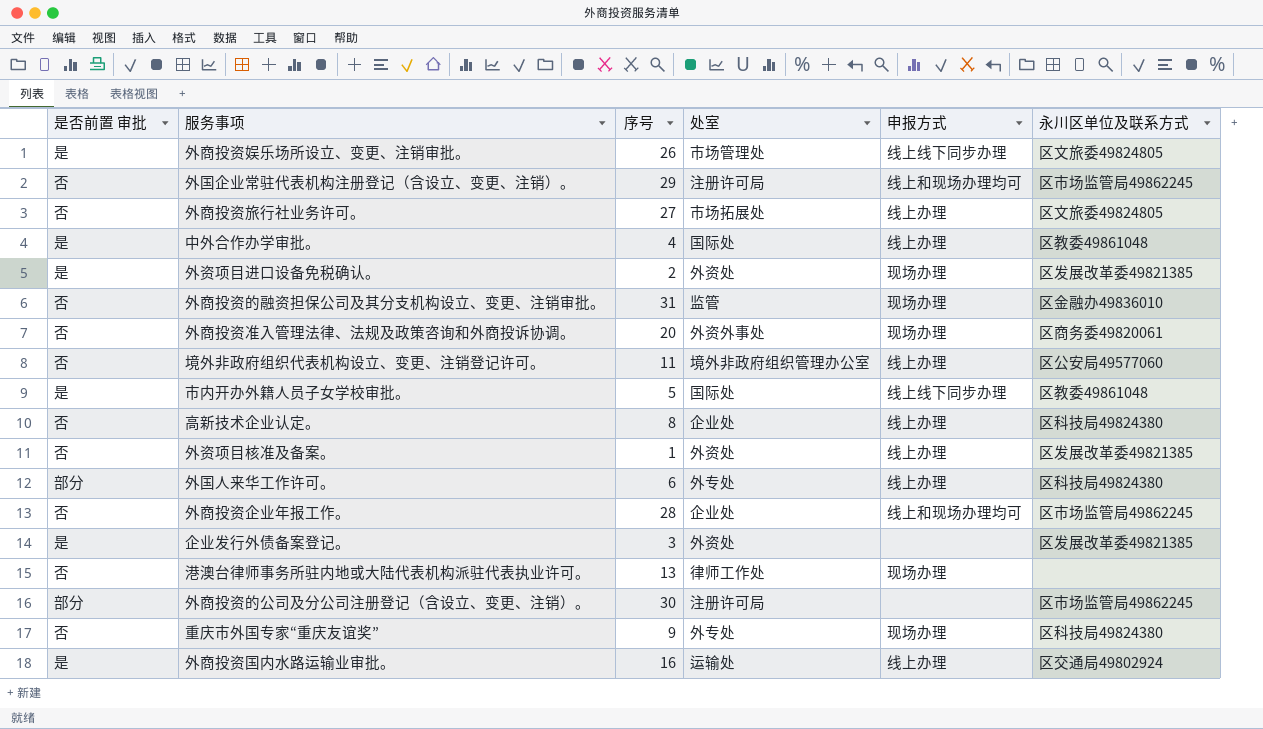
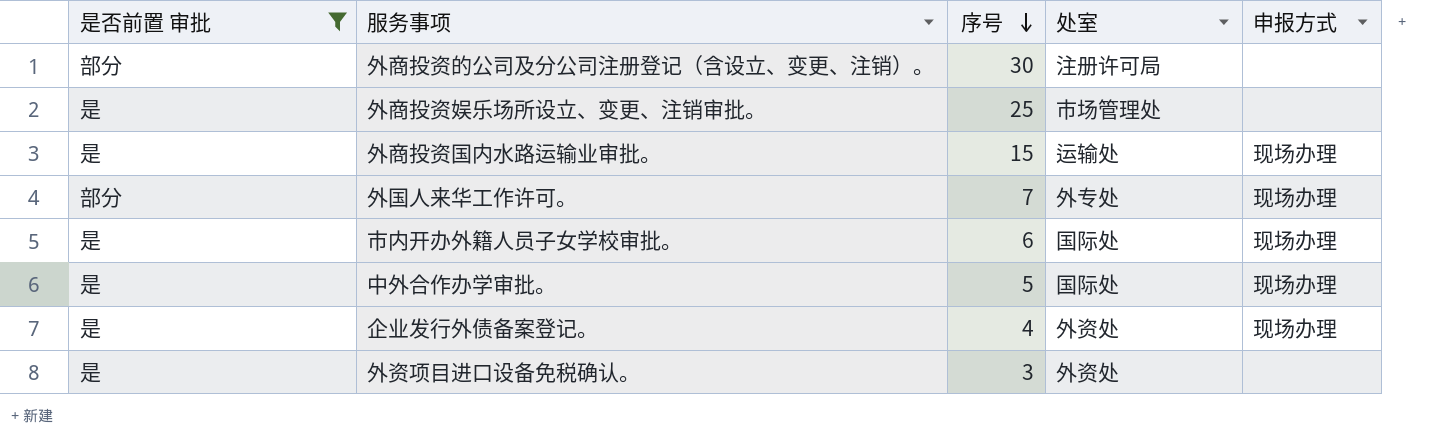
filter: none -> 是否前置 审批 != 否
row order: none -> 序号 descending
column 永川区单位及联系方式 | position: 6 -> none
外商投资娱乐场所设立、变更、注销审批。 | 序号: 26 -> 25
外商投资娱乐场所设立、变更、注销审批。 | 申报方式: 线上线下同步办理 -> none
外商投资国内水路运输业审批。 | 序号: 16 -> 15
外商投资国内水路运输业审批。 | 申报方式: 线上办理 -> 现场办理
外国人来华工作许可。 | 序号: 6 -> 7
外国人来华工作许可。 | 申报方式: 线上办理 -> 现场办理
市内开办外籍人员子女学校审批。 | 序号: 5 -> 6
市内开办外籍人员子女学校审批。 | 申报方式: 线上线下同步办理 -> 现场办理
中外合作办学审批。 | 序号: 4 -> 5
中外合作办学审批。 | 申报方式: 线上办理 -> 现场办理
企业发行外债备案登记。 | 序号: 3 -> 4
企业发行外债备案登记。 | 申报方式: none -> 现场办理
外资项目进口设备免税确认。 | 序号: 2 -> 3
外资项目进口设备免税确认。 | 申报方式: 现场办理 -> none

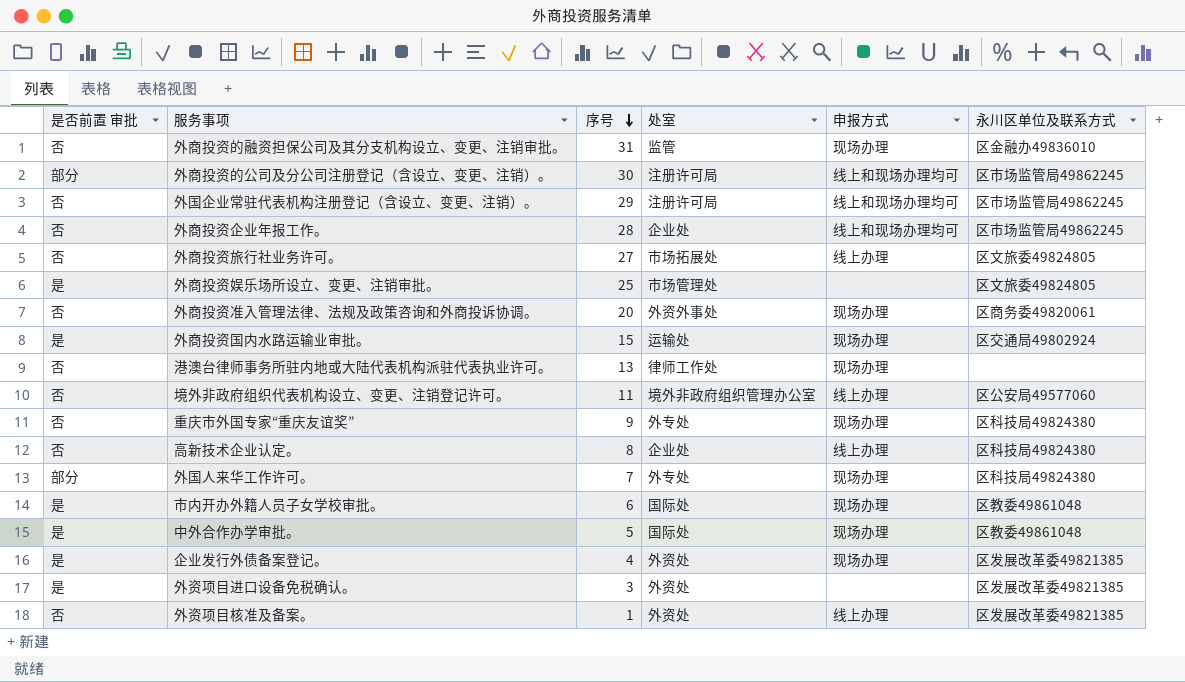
filter: 是否前置 审批 != 否 -> none
column 永川区单位及联系方式 | position: none -> 6
外商投资的公司及分公司注册登记（含设立、变更、注销）。 | 申报方式: none -> 线上和现场办理均可

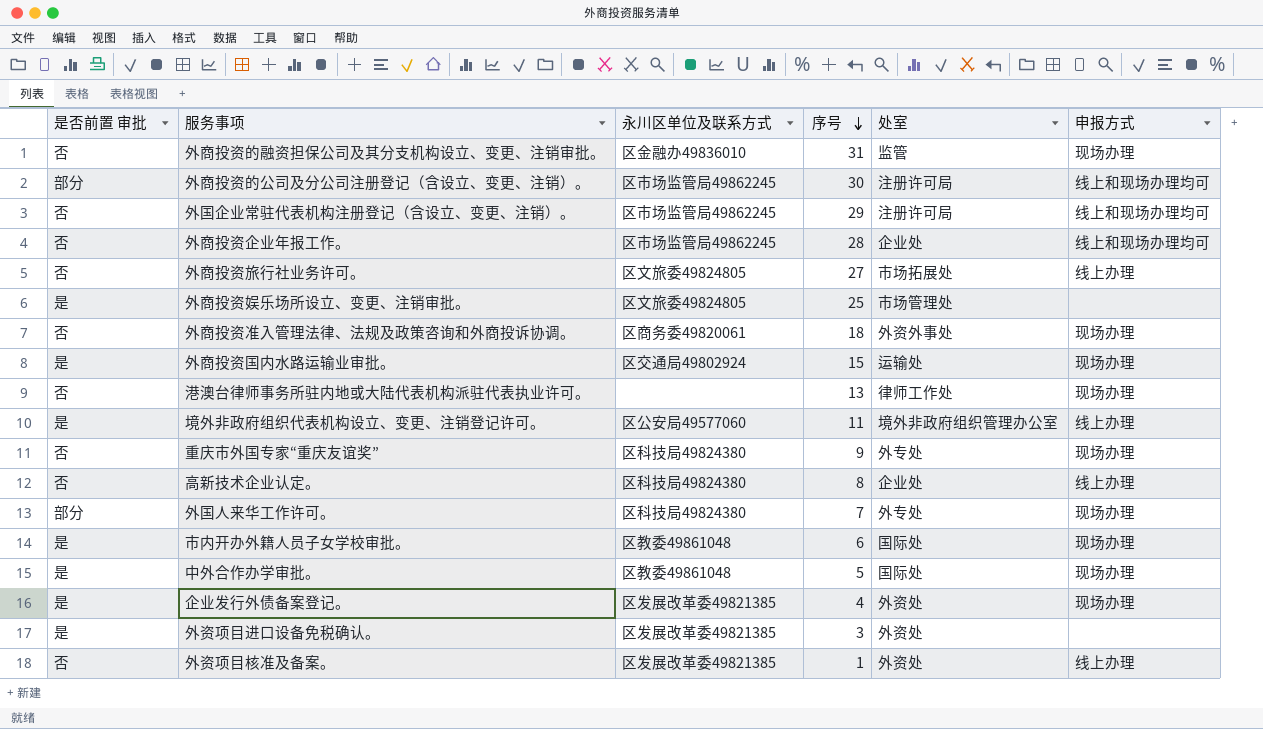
column 永川区单位及联系方式 | position: 6 -> 3
外商投资准入管理法律、法规及政策咨询和外商投诉协调。 | 序号: 20 -> 18
境外非政府组织代表机构设立、变更、注销登记许可。 | 是否前置 审批: 否 -> 是

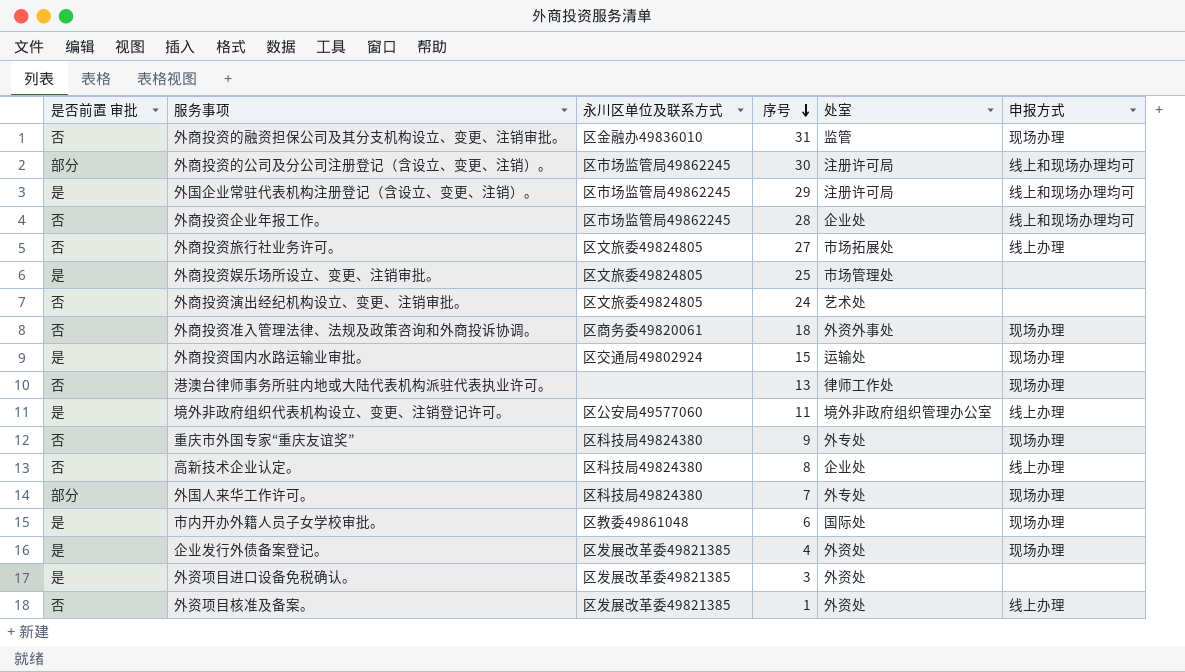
row 中外合作办学审批。: 是 | 区教委49861048 | 5 | 国际处 | 现场办理 -> none
外国企业常驻代表机构注册登记（含设立、变更、注销）。 | 是否前置 审批: 否 -> 是
row 外商投资演出经纪机构设立、变更、注销审批。: none -> 否 | 区文旅委49824805 | 24 | 艺术处 | none

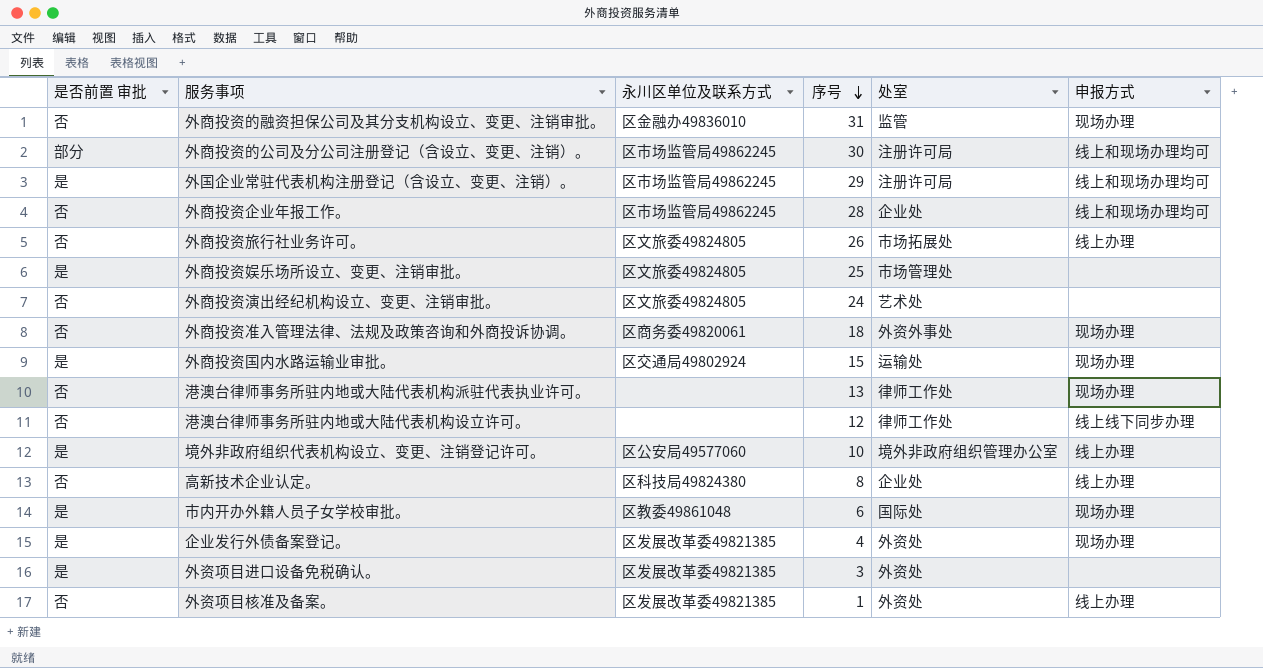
row 重庆市外国专家“重庆友谊奖”: 否 | 区科技局49824380 | 9 | 外专处 | 现场办理 -> none
row 外国人来华工作许可。: 部分 | 区科技局49824380 | 7 | 外专处 | 现场办理 -> none
外商投资旅行社业务许可。 | 序号: 27 -> 26
row 港澳台律师事务所驻内地或大陆代表机构设立许可。: none -> 否 | none | 12 | 律师工作处 | 线上线下同步办理
境外非政府组织代表机构设立、变更、注销登记许可。 | 序号: 11 -> 10

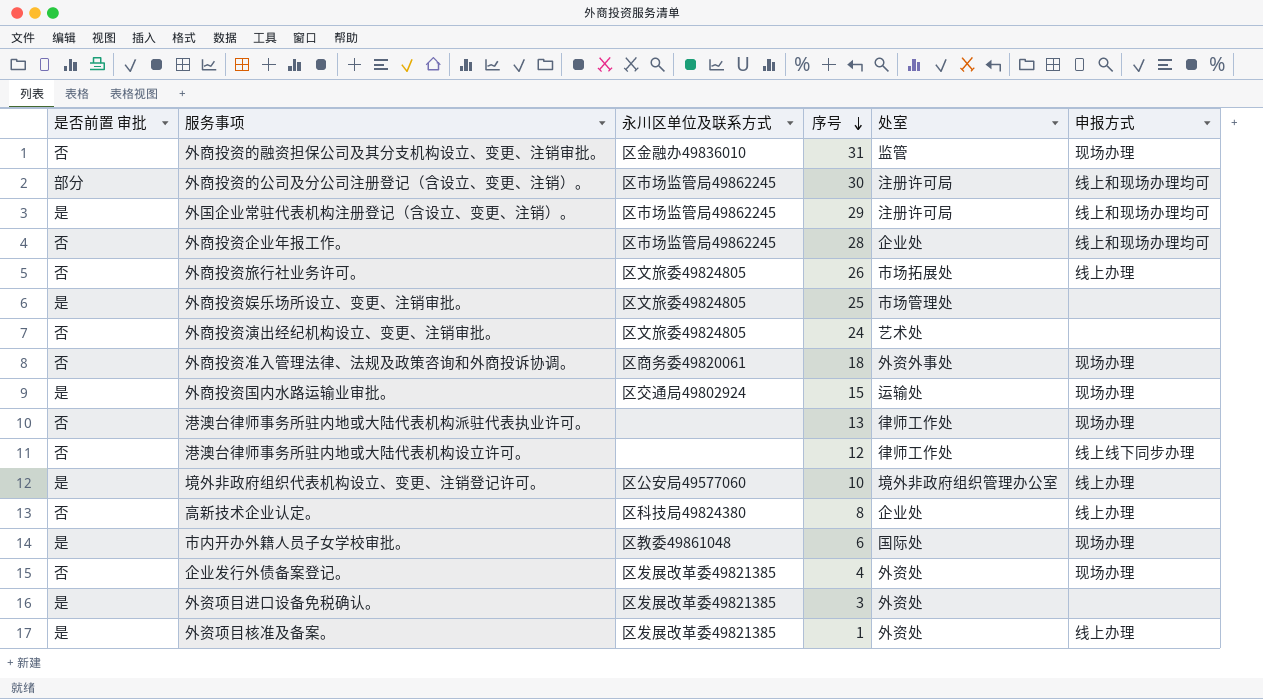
企业发行外债备案登记。 | 是否前置 审批: 是 -> 否
外资项目核准及备案。 | 是否前置 审批: 否 -> 是

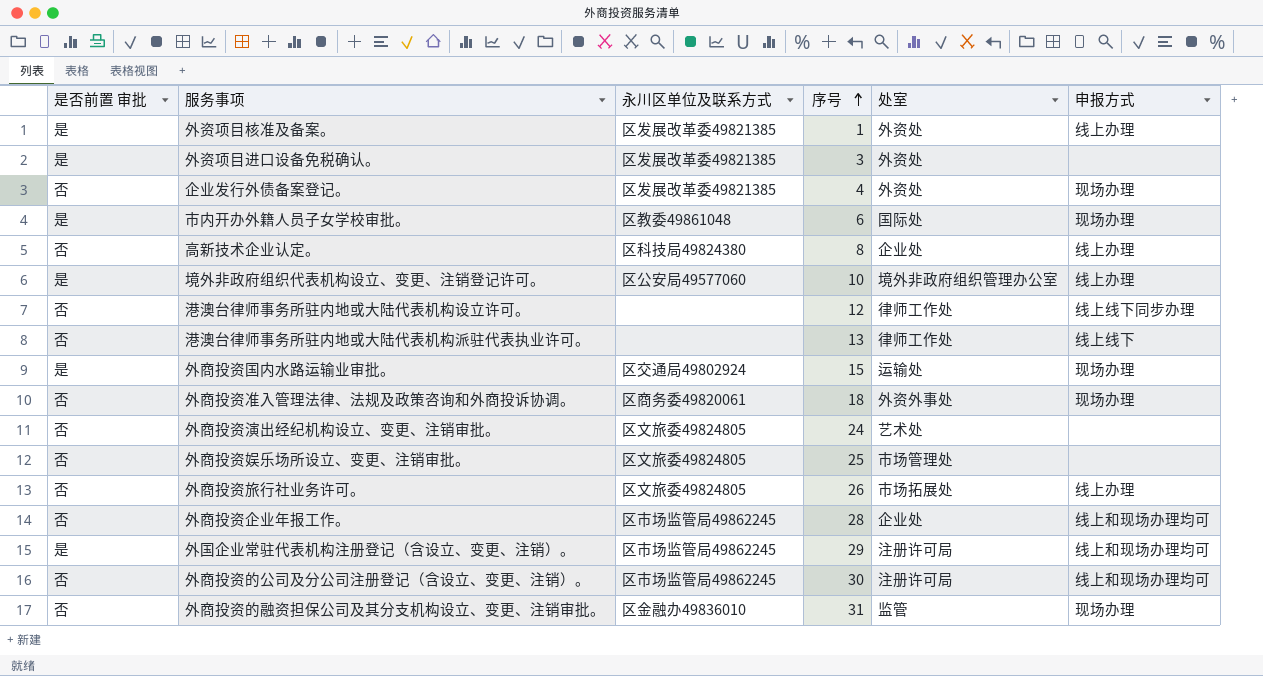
row order: 序号 descending -> 序号 ascending
港澳台律师事务所驻内地或大陆代表机构派驻代表执业许可。 | 申报方式: 现场办理 -> 线上线下
外商投资娱乐场所设立、变更、注销审批。 | 是否前置 审批: 是 -> 否
外商投资的公司及分公司注册登记（含设立、变更、注销）。 | 是否前置 审批: 部分 -> 否

